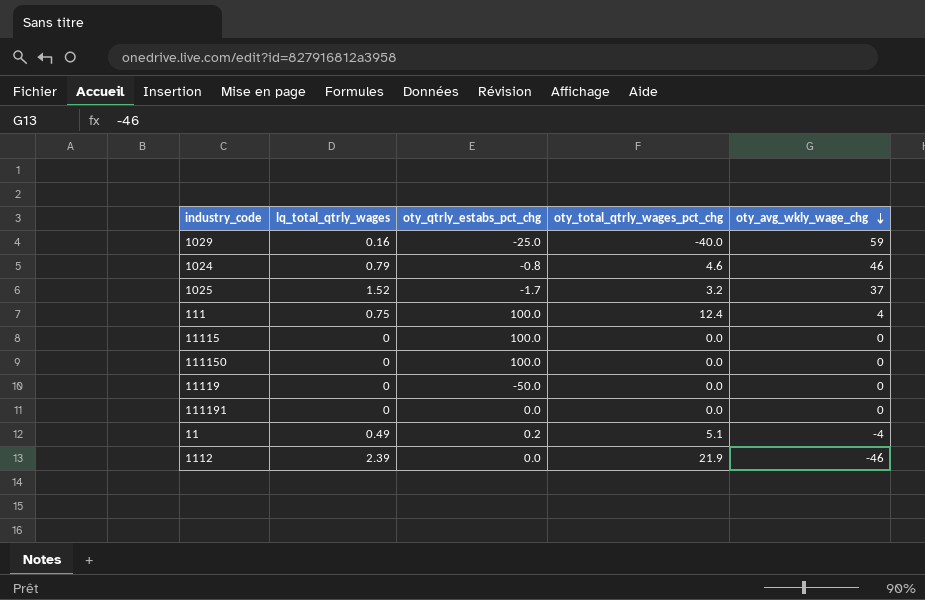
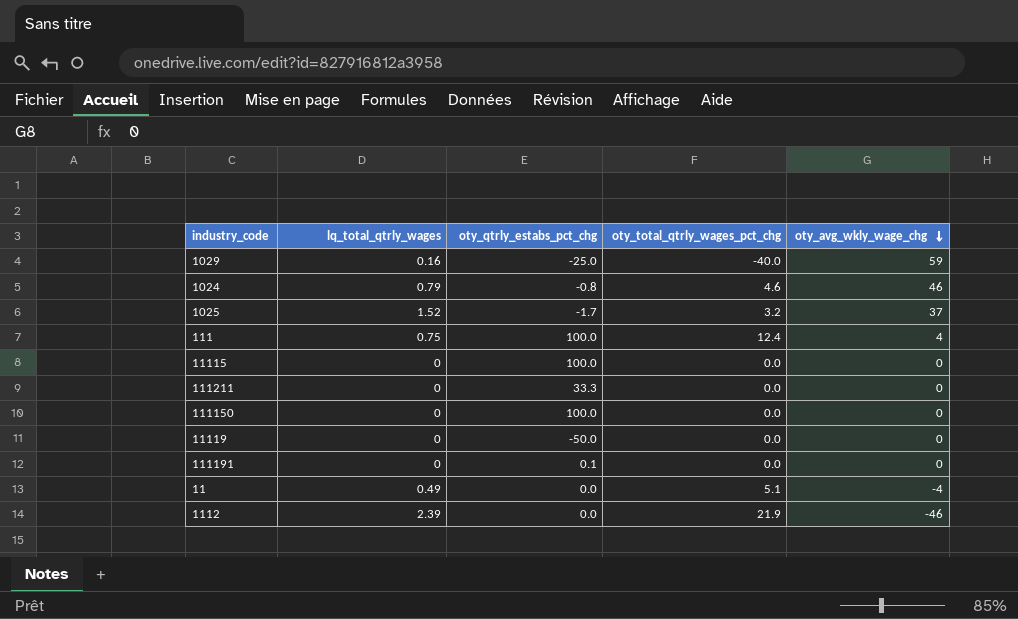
row 111211: none -> 0 | 33.3 | 0.0 | 0
111191 | oty_qtrly_estabs_pct_chg: 0.0 -> 0.1
11 | oty_qtrly_estabs_pct_chg: 0.2 -> 0.0

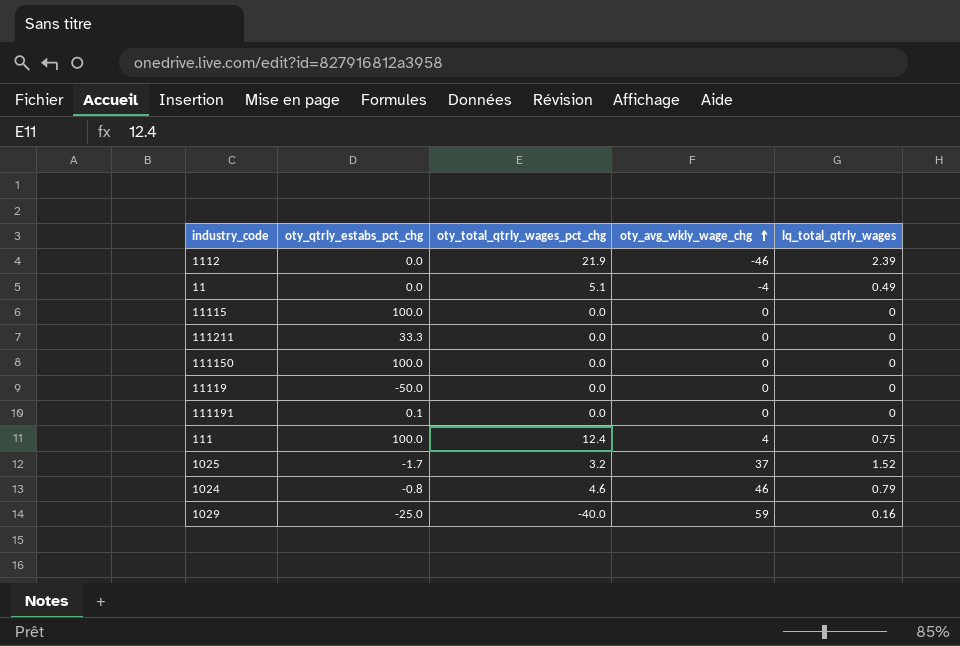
row order: oty_avg_wkly_wage_chg descending -> oty_avg_wkly_wage_chg ascending
column lq_total_qtrly_wages | position: 2 -> 5

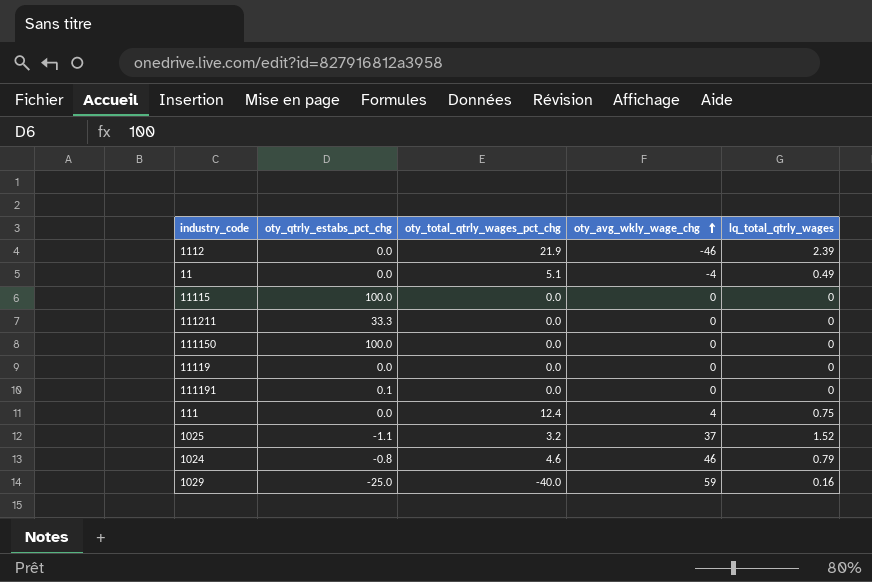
11119 | oty_qtrly_estabs_pct_chg: -50.0 -> 0.0
111 | oty_qtrly_estabs_pct_chg: 100.0 -> 0.0
1025 | oty_qtrly_estabs_pct_chg: -1.7 -> -1.1

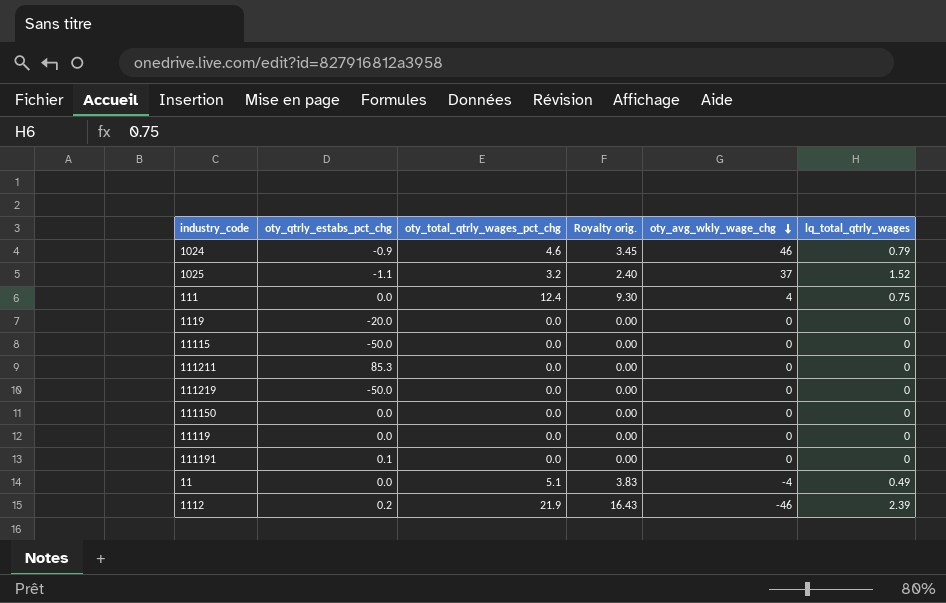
row order: oty_avg_wkly_wage_chg ascending -> oty_avg_wkly_wage_chg descending
column Royalty orig. | formula: none -> [oty_total_qtrly_wages_pct_chg] * 0.75
row 1029: -25.0 | -40.0 | 59 | 0.16 -> none
1024 | oty_qtrly_estabs_pct_chg: -0.8 -> -0.9
row 1119: none -> -20.0 | 0.0 | 0.00 | 0 | 0
11115 | oty_qtrly_estabs_pct_chg: 100.0 -> -50.0
111211 | oty_qtrly_estabs_pct_chg: 33.3 -> 85.3
row 111219: none -> -50.0 | 0.0 | 0.00 | 0 | 0
111150 | oty_qtrly_estabs_pct_chg: 100.0 -> 0.0
1112 | oty_qtrly_estabs_pct_chg: 0.0 -> 0.2

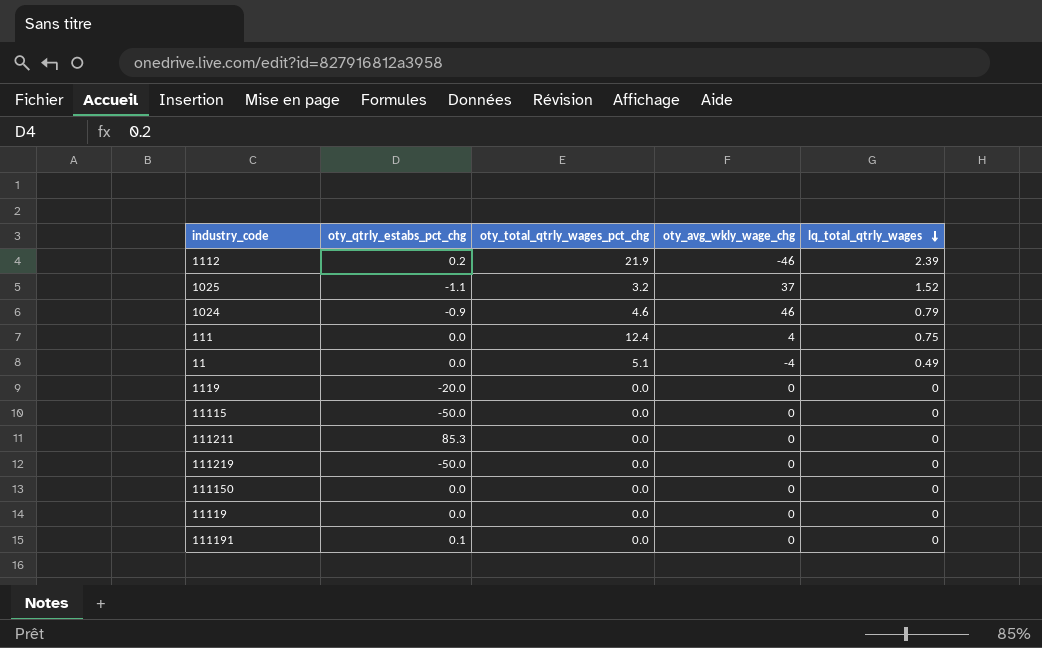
row order: oty_avg_wkly_wage_chg descending -> lq_total_qtrly_wages descending
column Royalty orig. | formula: [oty_total_qtrly_wages_pct_chg] * 0.75 -> none

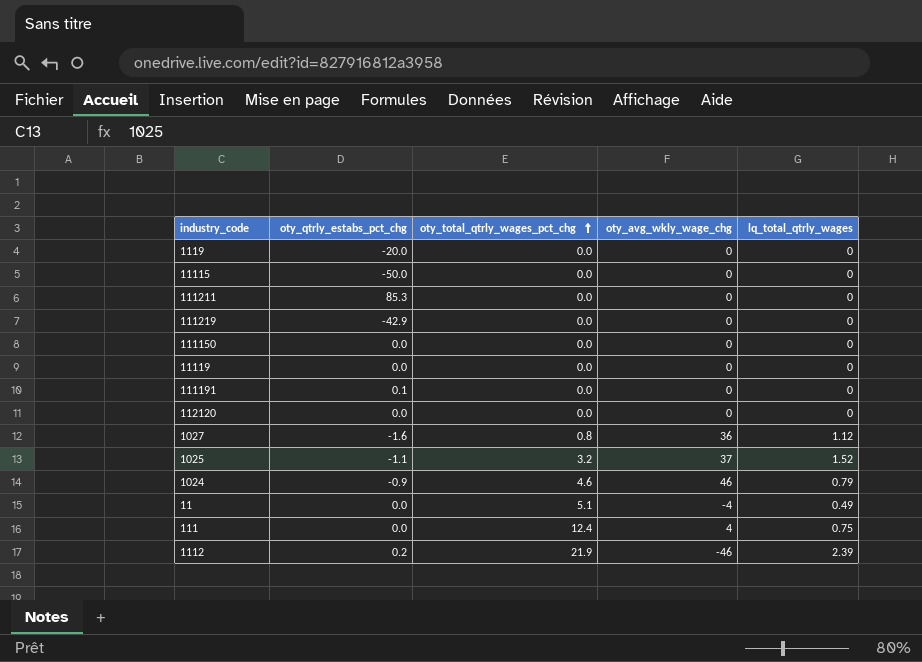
row order: lq_total_qtrly_wages descending -> oty_total_qtrly_wages_pct_chg ascending
111219 | oty_qtrly_estabs_pct_chg: -50.0 -> -42.9
row 112120: none -> 0.0 | 0.0 | 0 | 0
row 1027: none -> -1.6 | 0.8 | 36 | 1.12

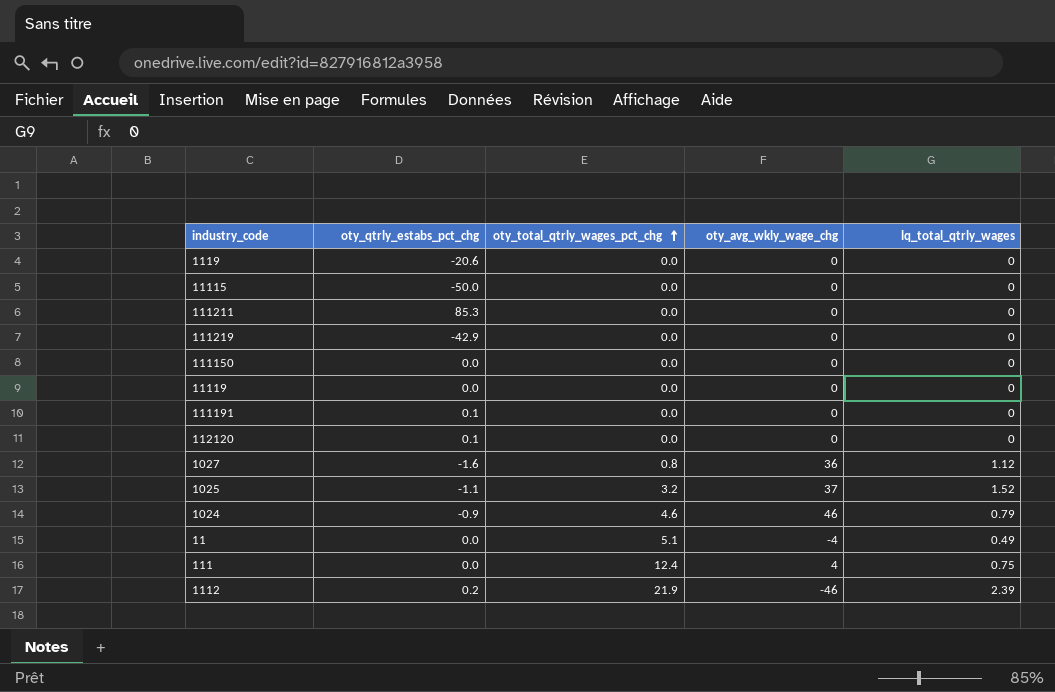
1119 | oty_qtrly_estabs_pct_chg: -20.0 -> -20.6
112120 | oty_qtrly_estabs_pct_chg: 0.0 -> 0.1

